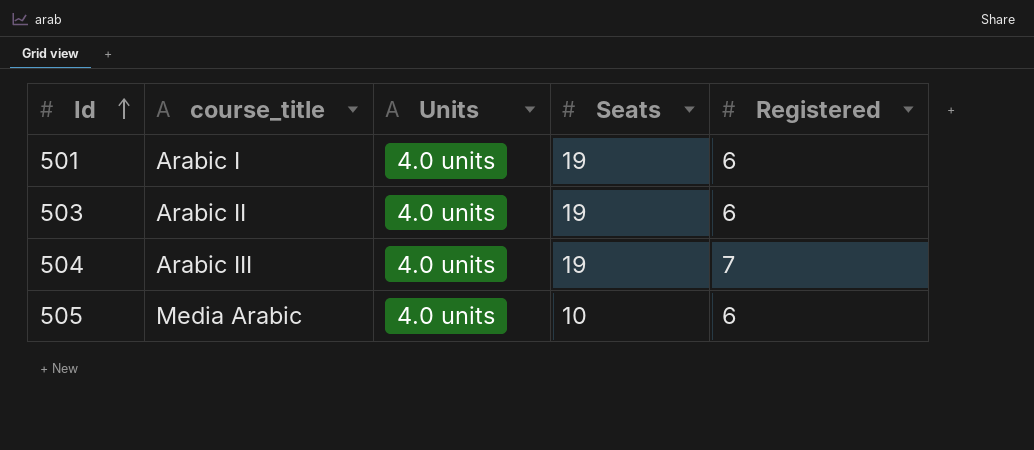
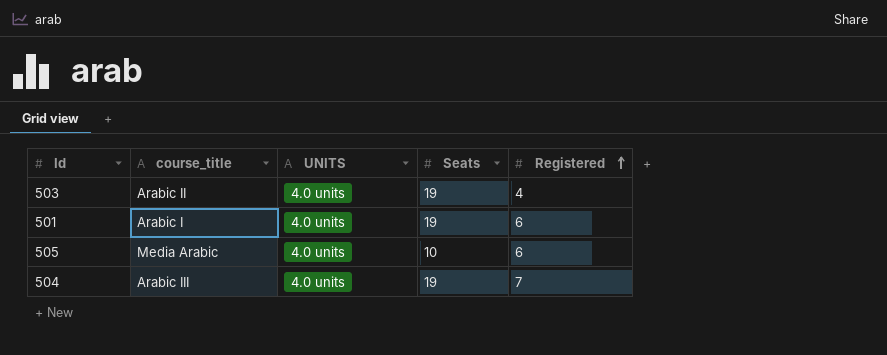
row order: Id ascending -> Registered ascending
column name: Units -> UNITS
503 | Registered: 6 -> 4

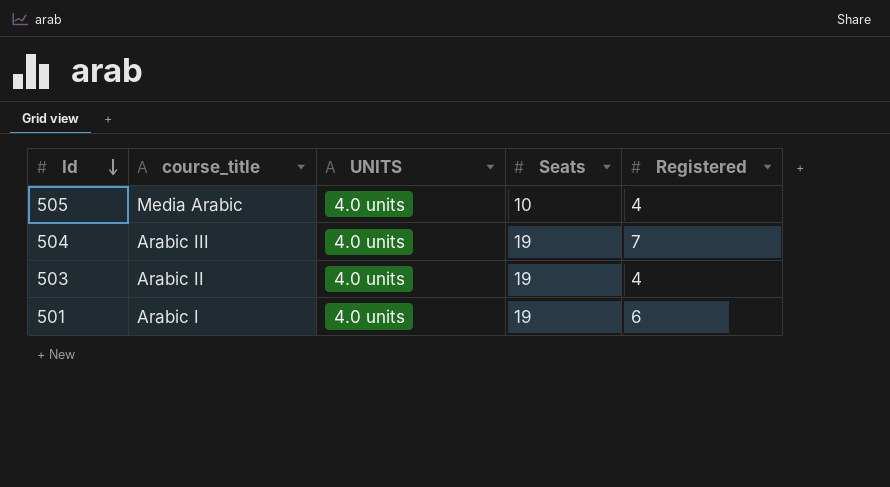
row order: Registered ascending -> Id descending
505 | Registered: 6 -> 4

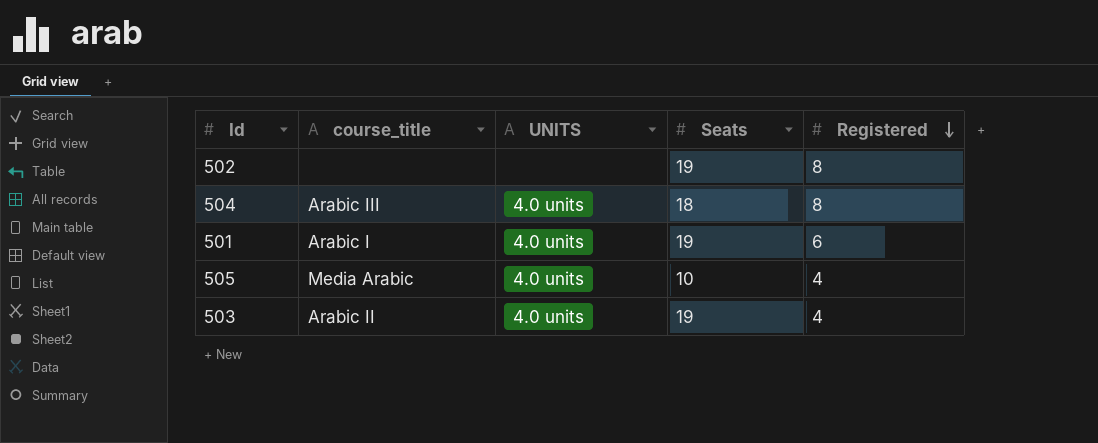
row order: Id descending -> Registered descending
row 502: none -> none | none | 19 | 8
504 | Seats: 19 -> 18
504 | Registered: 7 -> 8

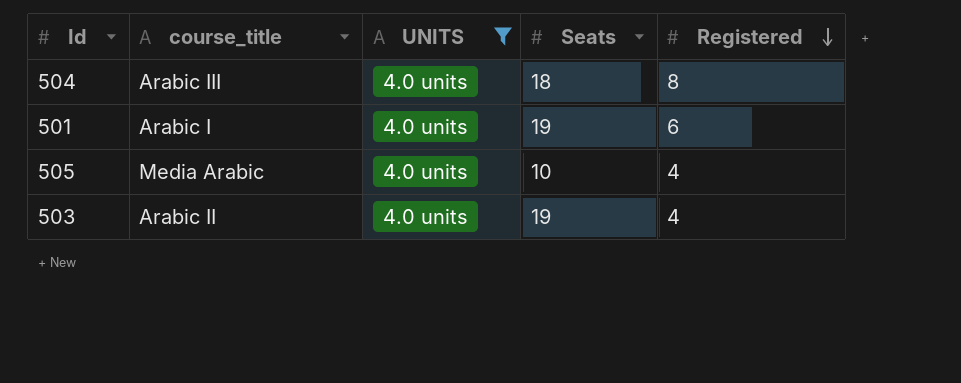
filter: none -> UNITS = 4.0 units

